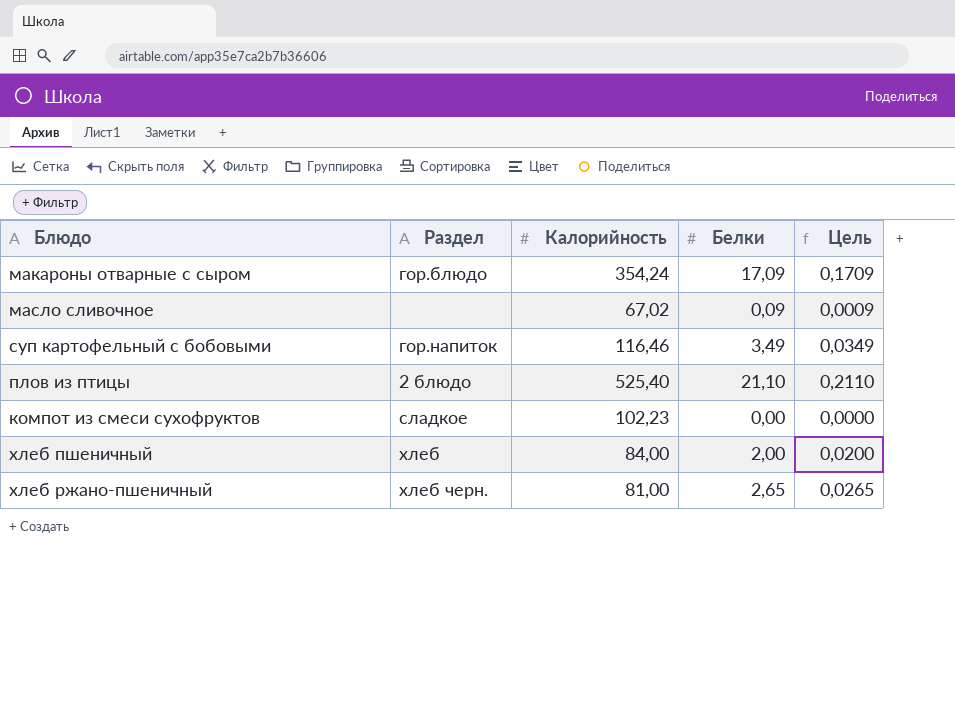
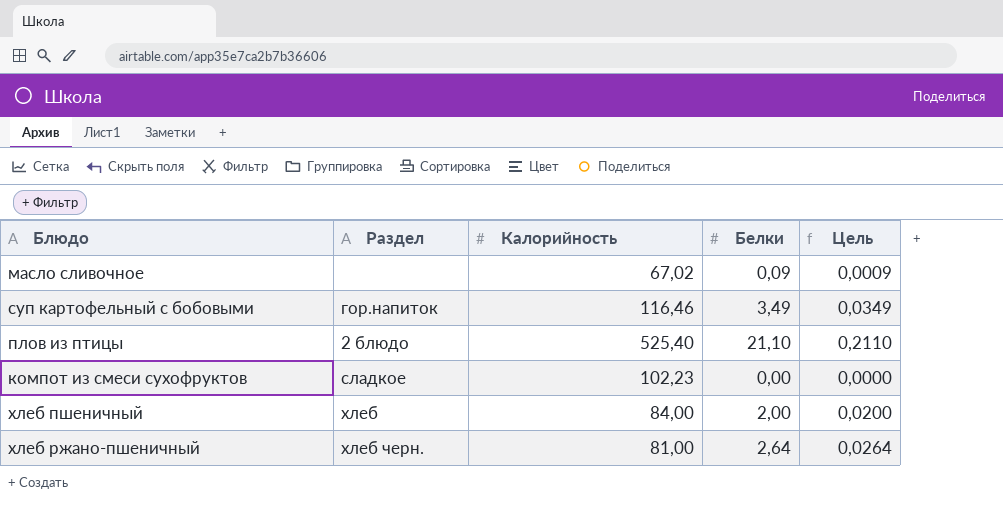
row макароны отварные с сыром: гор.блюдо | 354,24 | 17,09 | 0,1709 -> none
хлеб ржано-пшеничный | Белки: 2,65 -> 2,64
хлеб ржано-пшеничный | Цель: 0,0265 -> 0,0264

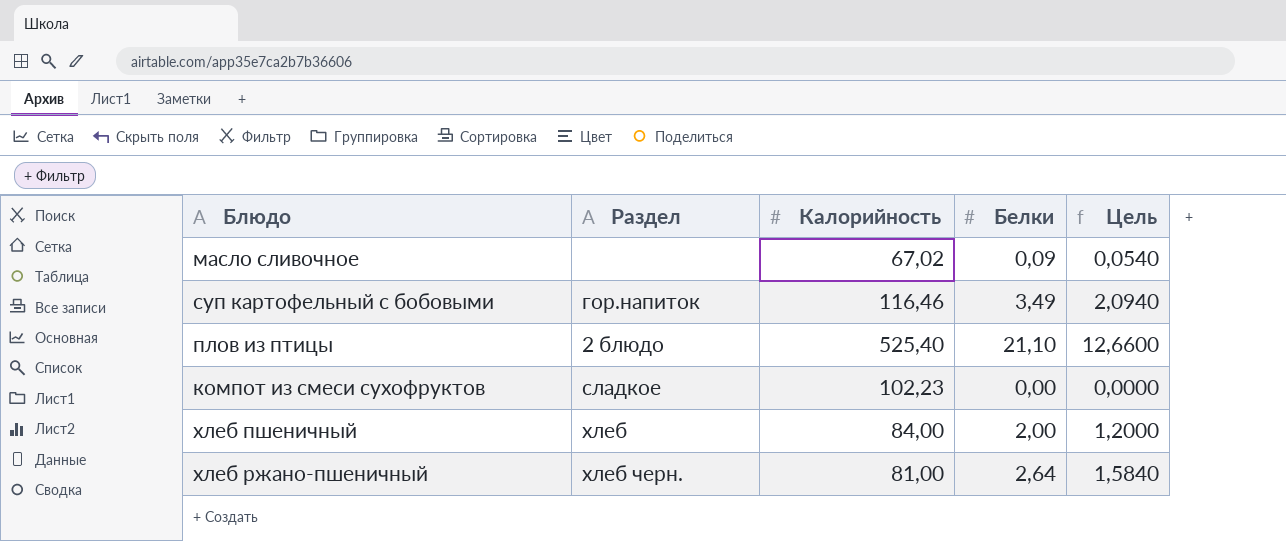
column Цель | formula: [Белки] * 0,01 -> [Белки] * 0,6

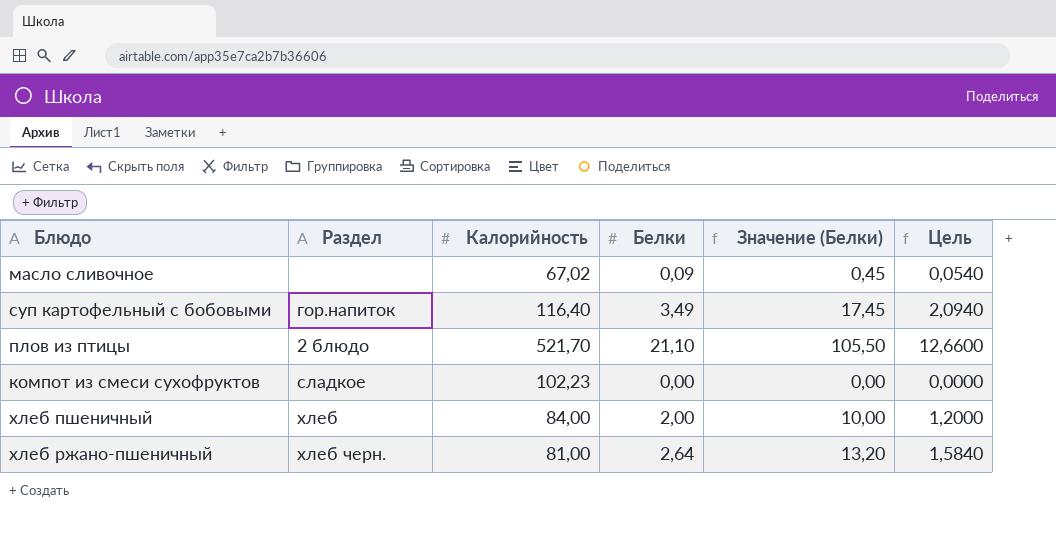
column Значение (Белки) | formula: none -> [Белки] * 5
суп картофельный с бобовыми | Калорийность: 116,46 -> 116,40
плов из птицы | Калорийность: 525,40 -> 521,70

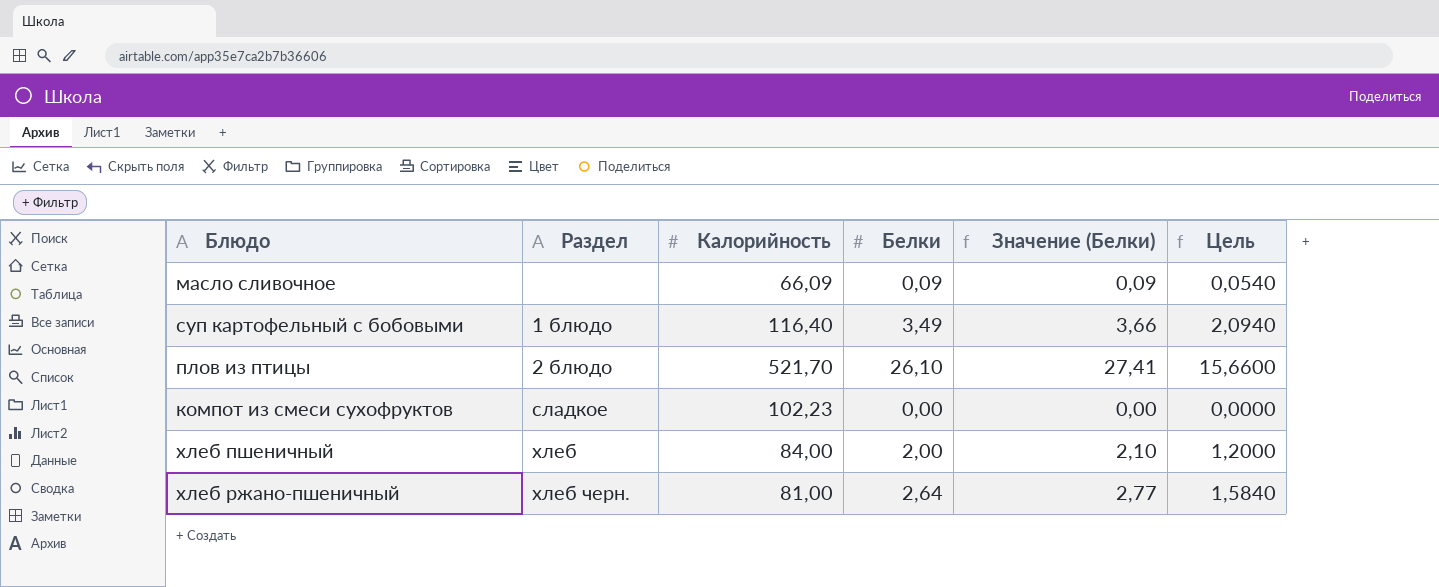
column Значение (Белки) | formula: [Белки] * 5 -> [Белки] * 1,05
масло сливочное | Калорийность: 67,02 -> 66,09
суп картофельный с бобовыми | Раздел: гор.напиток -> 1 блюдо
плов из птицы | Белки: 21,10 -> 26,10
плов из птицы | Цель: 12,6600 -> 15,6600

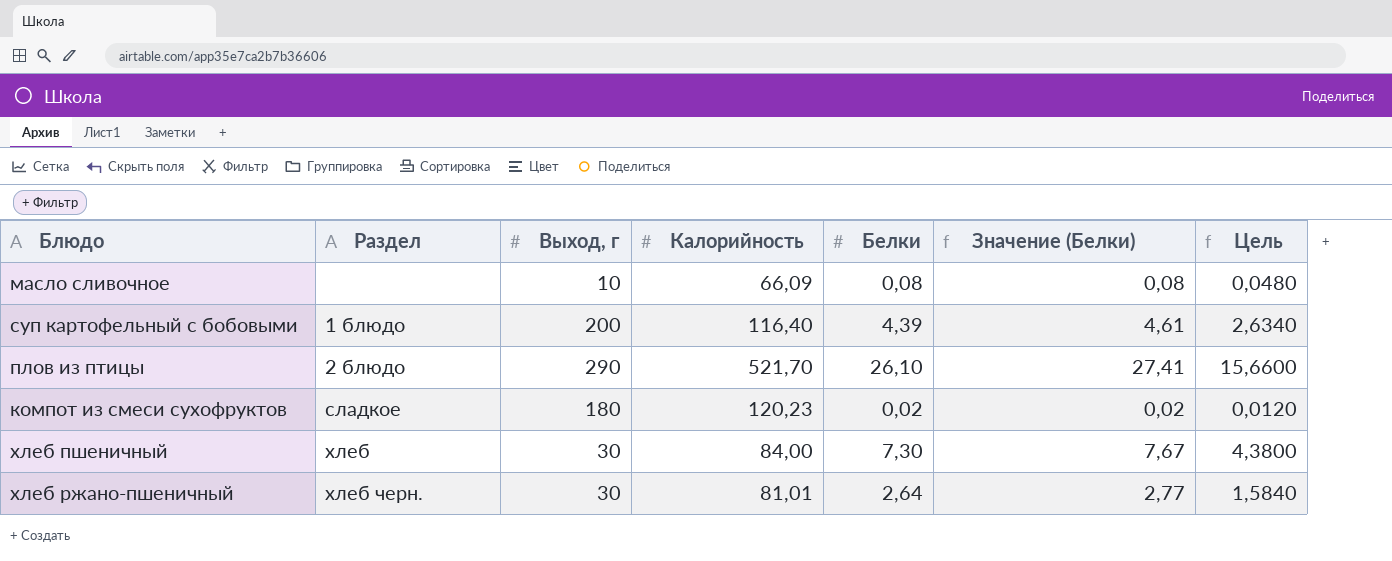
column Выход, г | position: none -> 3
масло сливочное | Белки: 0,09 -> 0,08
масло сливочное | Значение (Белки): 0,09 -> 0,08
масло сливочное | Цель: 0,0540 -> 0,0480
суп картофельный с бобовыми | Белки: 3,49 -> 4,39
суп картофельный с бобовыми | Значение (Белки): 3,66 -> 4,61
суп картофельный с бобовыми | Цель: 2,0940 -> 2,6340
компот из смеси сухофруктов | Калорийность: 102,23 -> 120,23
компот из смеси сухофруктов | Белки: 0,00 -> 0,02
компот из смеси сухофруктов | Значение (Белки): 0,00 -> 0,02
компот из смеси сухофруктов | Цель: 0,0000 -> 0,0120
хлеб пшеничный | Белки: 2,00 -> 7,30
хлеб пшеничный | Значение (Белки): 2,10 -> 7,67
хлеб пшеничный | Цель: 1,2000 -> 4,3800
хлеб ржано-пшеничный | Калорийность: 81,00 -> 81,01

